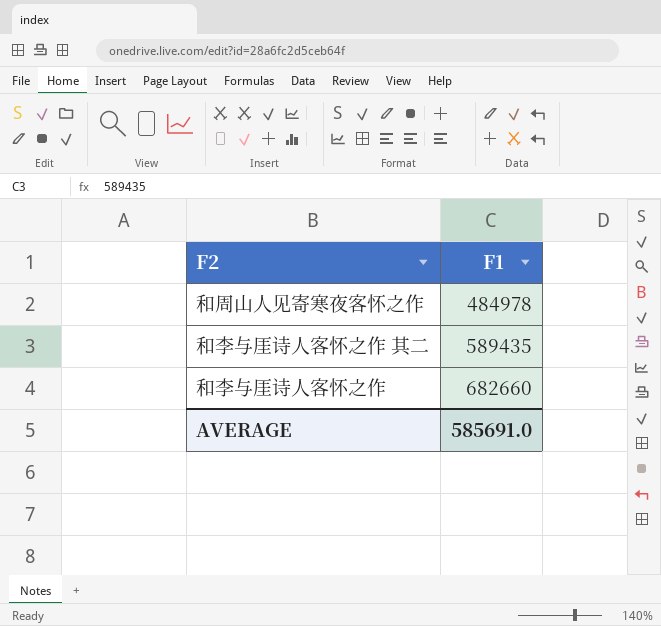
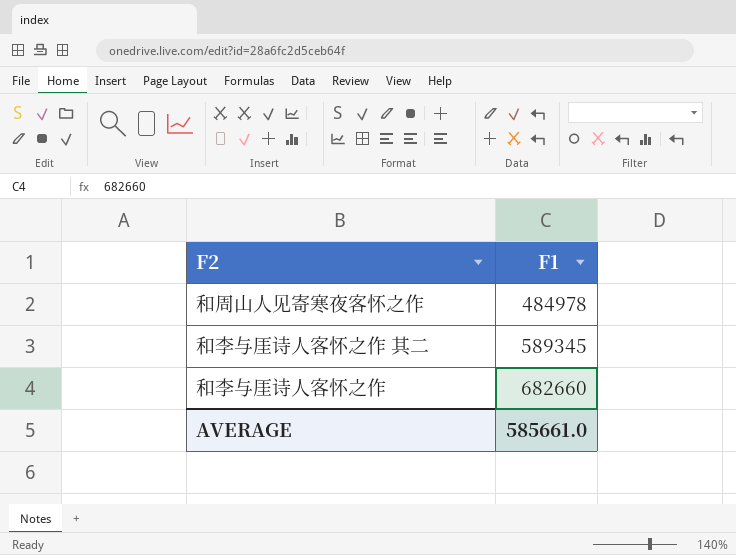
和李与厓诗人客怀之作 其二 | F1: 589435 -> 589345
AVERAGE | F1: 585691.0 -> 585661.0

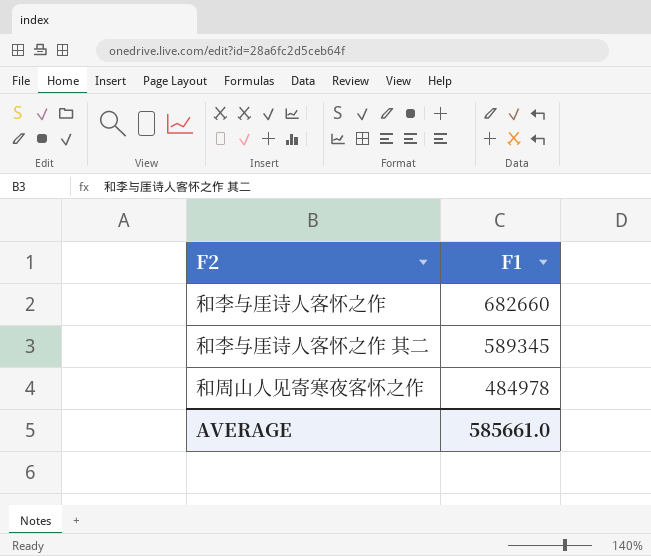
row order: F1 ascending -> F1 descending

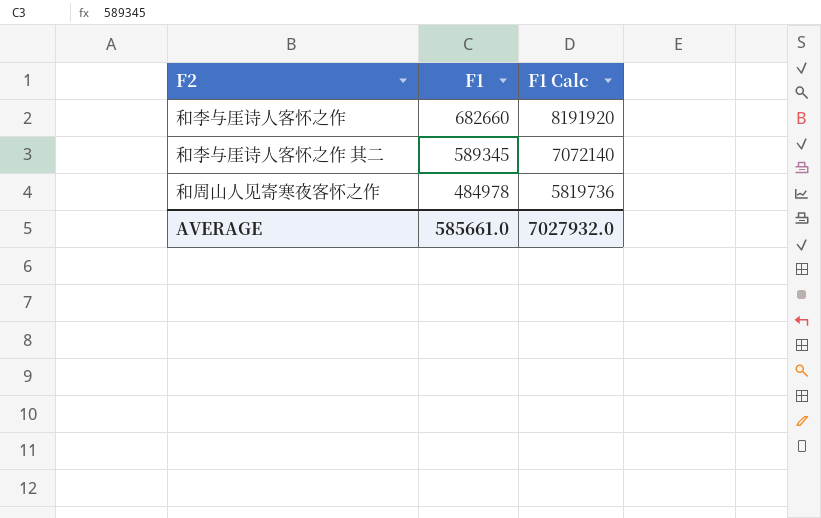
column F1 Calc | formula: none -> [F1] * 12

